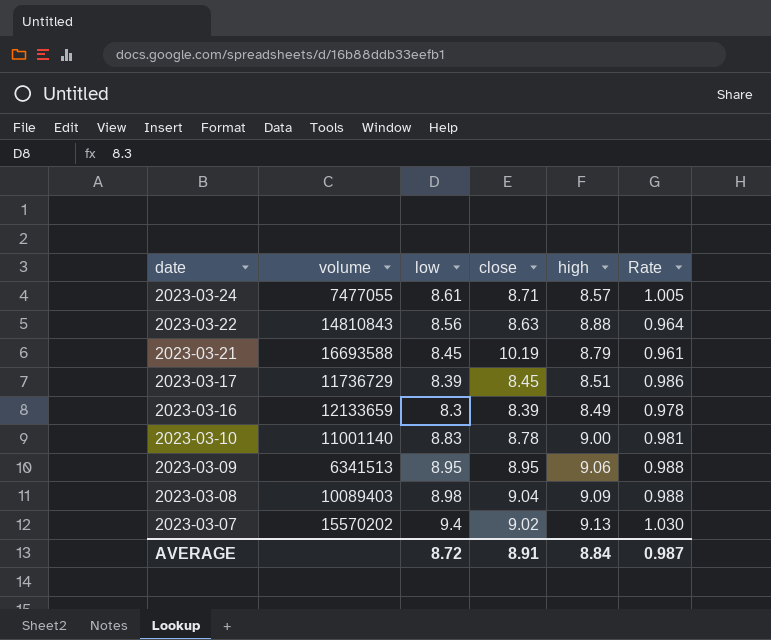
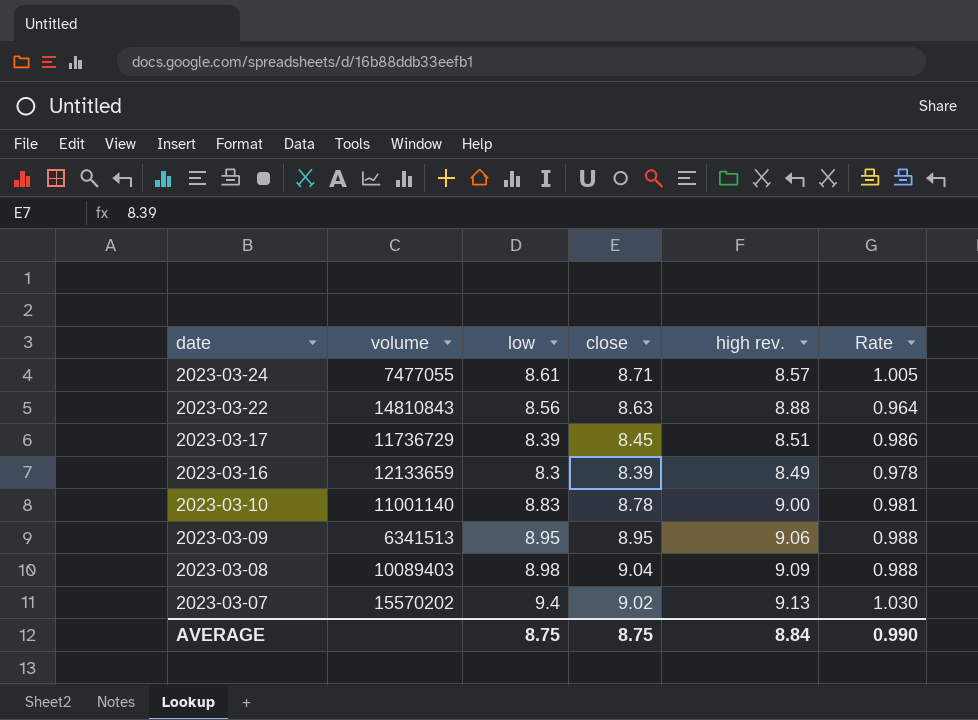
column name: high -> high rev.
row 2023-03-21: 16693588 | 8.45 | 10.19 | 8.79 | 0.961 -> none
AVERAGE | low: 8.72 -> 8.75
AVERAGE | close: 8.91 -> 8.75
AVERAGE | Rate: 0.987 -> 0.990

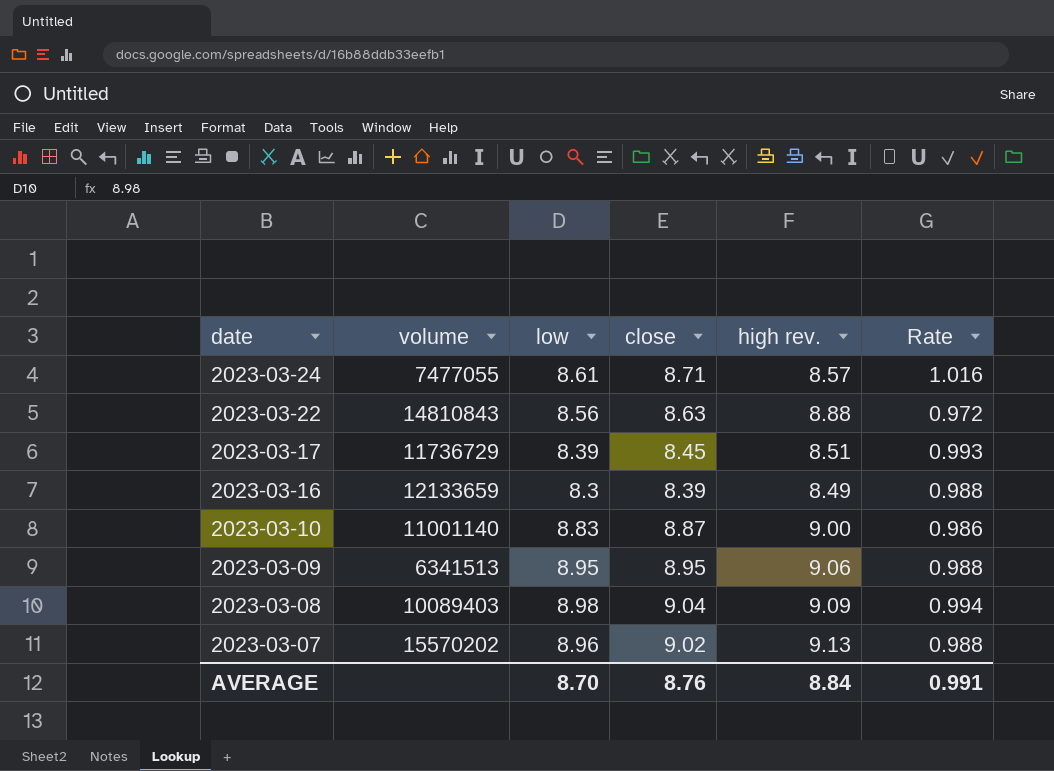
column Rate | formula: [low] / [high rev.] -> [close] / [high rev.]
2023-03-10 | close: 8.78 -> 8.87
2023-03-07 | low: 9.4 -> 8.96
AVERAGE | low: 8.75 -> 8.70
AVERAGE | close: 8.75 -> 8.76
AVERAGE | Rate: 0.990 -> 0.991

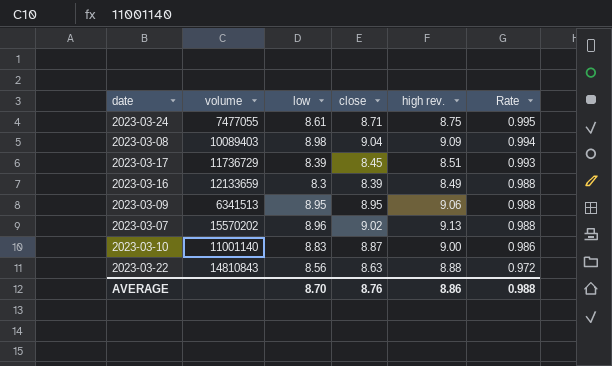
row order: date descending -> Rate descending
2023-03-24 | high rev.: 8.57 -> 8.75
2023-03-24 | Rate: 1.016 -> 0.995
AVERAGE | high rev.: 8.84 -> 8.86
AVERAGE | Rate: 0.991 -> 0.988

